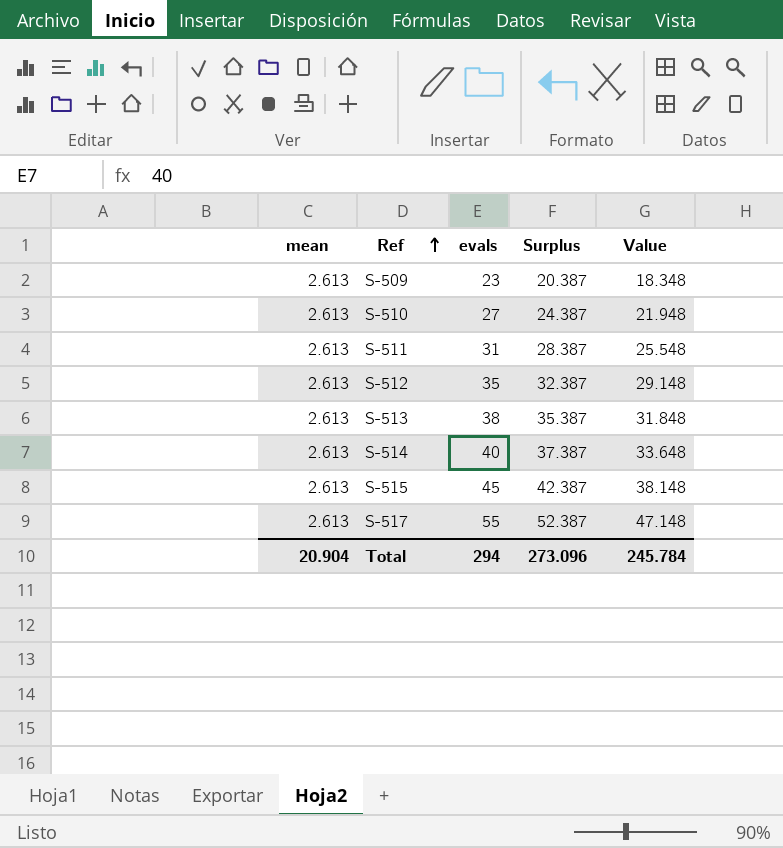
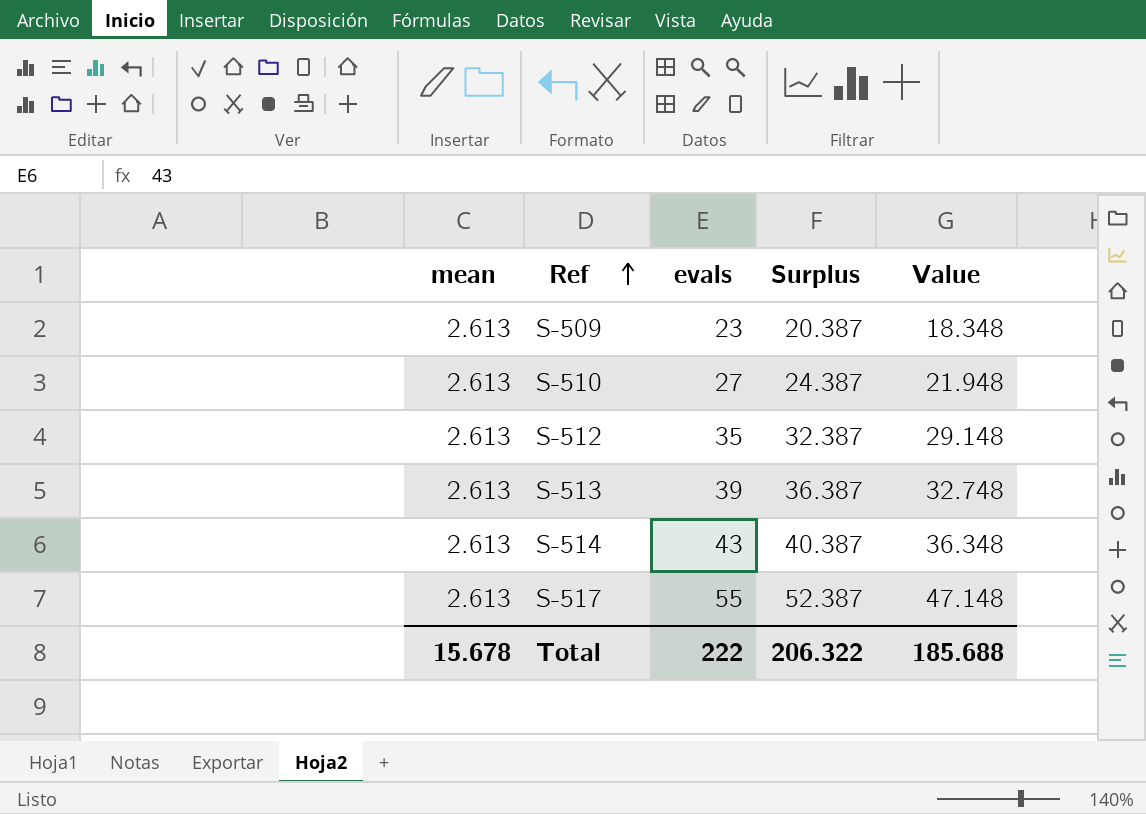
row S-511: 2.613 | 31 | 28.387 | 25.548 -> none
row S-515: 2.613 | 45 | 42.387 | 38.148 -> none
S-513 | evals: 38 -> 39
S-513 | Surplus: 35.387 -> 36.387
S-513 | Value: 31.848 -> 32.748
S-514 | evals: 40 -> 43
S-514 | Surplus: 37.387 -> 40.387
S-514 | Value: 33.648 -> 36.348
Total | mean: 20.904 -> 15.678
Total | evals: 294 -> 222
Total | Surplus: 273.096 -> 206.322
Total | Value: 245.784 -> 185.688

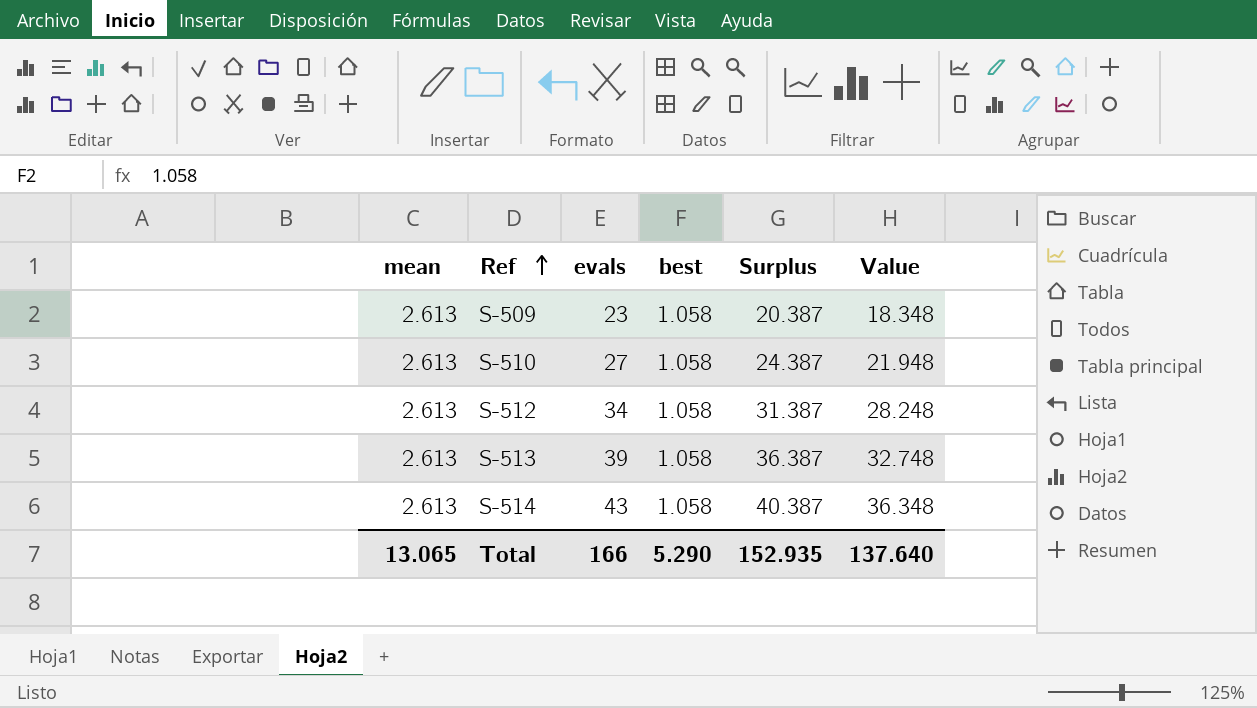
column best | position: none -> 4
row S-517: 2.613 | 55 | 52.387 | 47.148 -> none
S-512 | evals: 35 -> 34
S-512 | Surplus: 32.387 -> 31.387
S-512 | Value: 29.148 -> 28.248
Total | mean: 15.678 -> 13.065
Total | evals: 222 -> 166
Total | Surplus: 206.322 -> 152.935
Total | Value: 185.688 -> 137.640

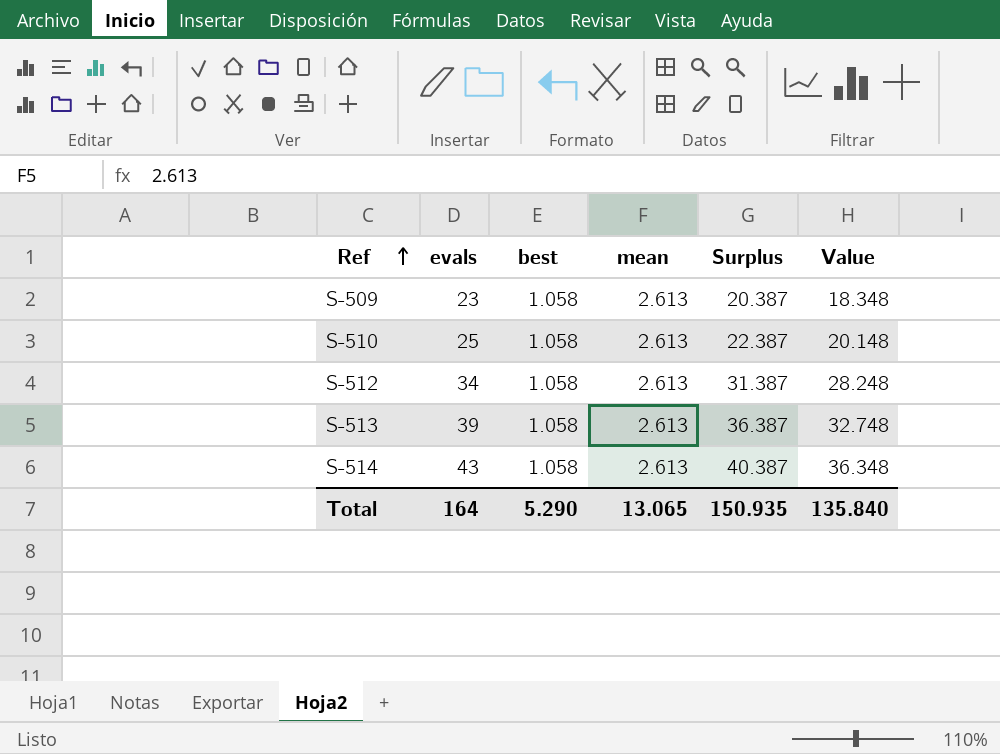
column mean | position: 1 -> 4
S-510 | evals: 27 -> 25
S-510 | Surplus: 24.387 -> 22.387
S-510 | Value: 21.948 -> 20.148
Total | evals: 166 -> 164
Total | Surplus: 152.935 -> 150.935
Total | Value: 137.640 -> 135.840

